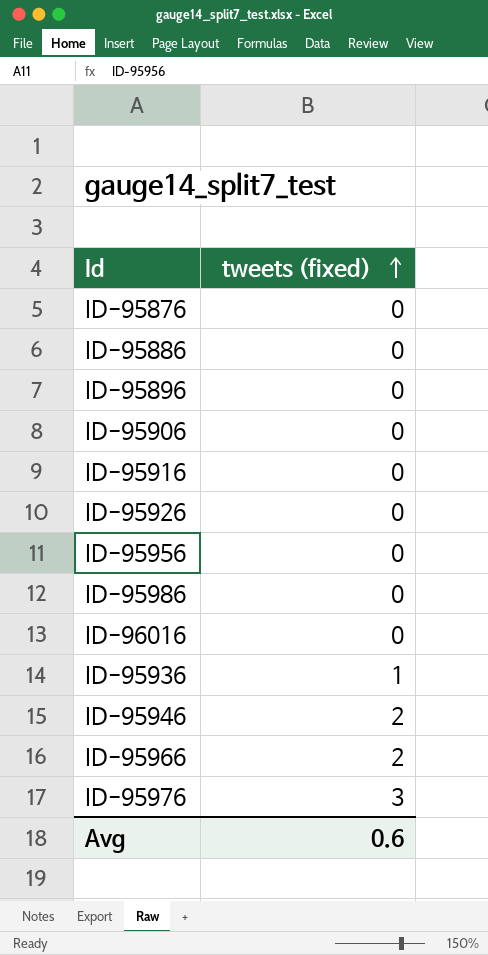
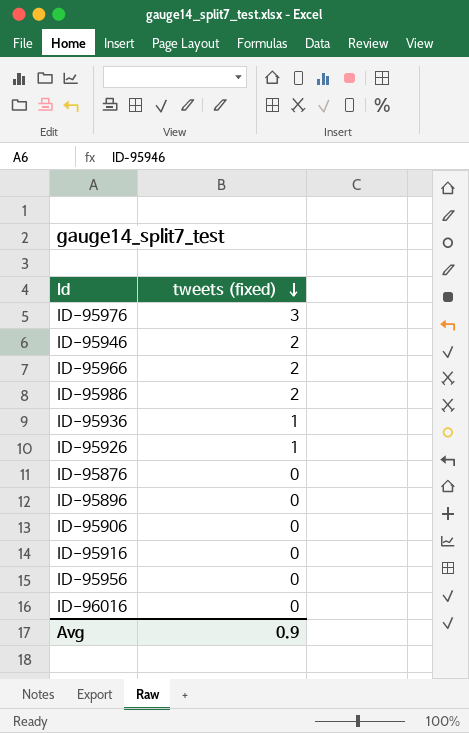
row order: tweets (fixed) ascending -> tweets (fixed) descending
row ID-95886: 0 -> none
ID-95986 | tweets (fixed): 0 -> 2
ID-95926 | tweets (fixed): 0 -> 1
Avg | tweets (fixed): 0.6 -> 0.9

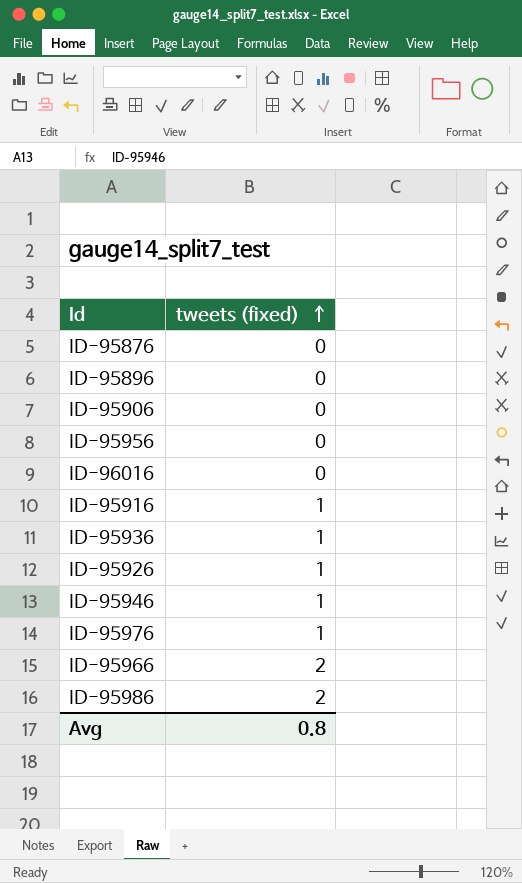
row order: tweets (fixed) descending -> tweets (fixed) ascending
ID-95916 | tweets (fixed): 0 -> 1
ID-95946 | tweets (fixed): 2 -> 1
ID-95976 | tweets (fixed): 3 -> 1
Avg | tweets (fixed): 0.9 -> 0.8

